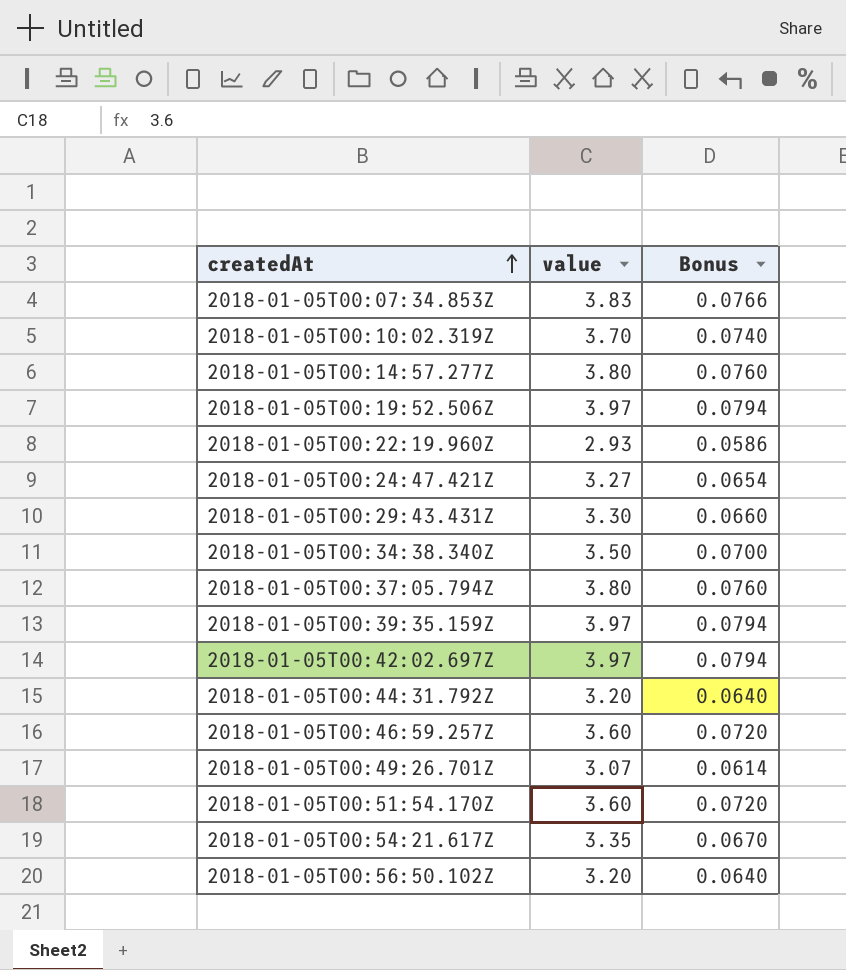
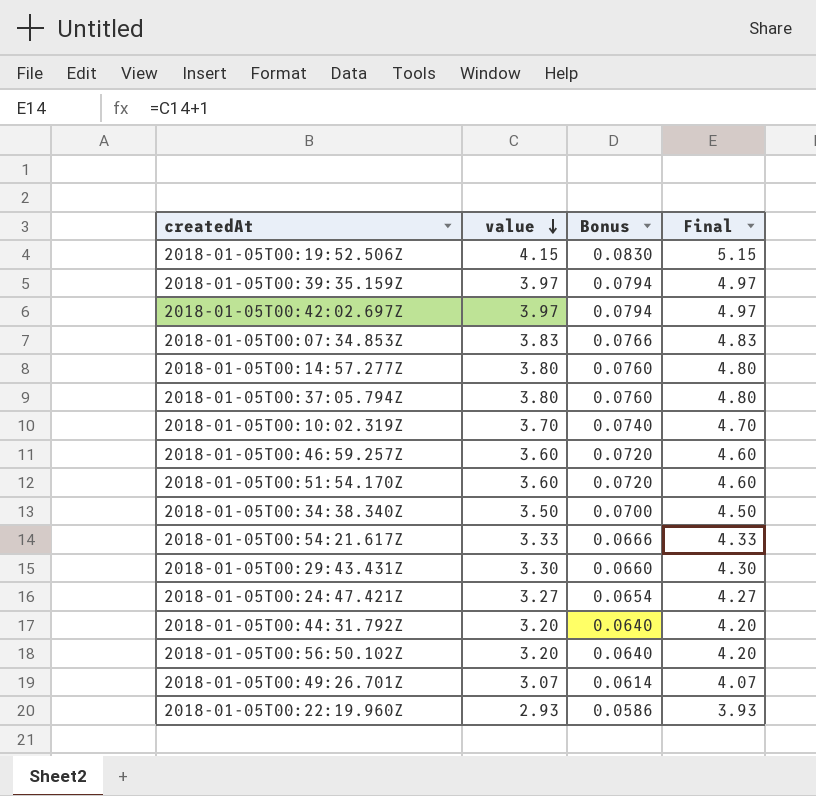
row order: createdAt ascending -> value descending
column Final | formula: none -> [value] + 1
2018-01-05T00:19:52.506Z | value: 3.97 -> 4.15
2018-01-05T00:19:52.506Z | Bonus: 0.0794 -> 0.0830
2018-01-05T00:54:21.617Z | value: 3.35 -> 3.33
2018-01-05T00:54:21.617Z | Bonus: 0.0670 -> 0.0666

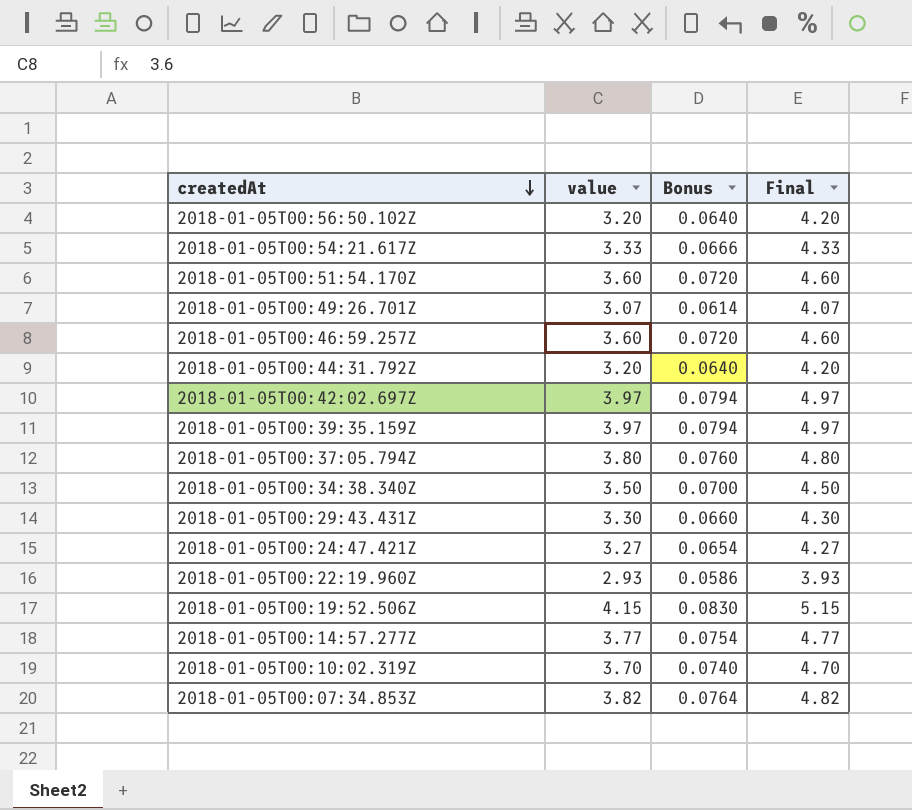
row order: value descending -> createdAt descending
2018-01-05T00:14:57.277Z | value: 3.80 -> 3.77
2018-01-05T00:14:57.277Z | Bonus: 0.0760 -> 0.0754
2018-01-05T00:14:57.277Z | Final: 4.80 -> 4.77
2018-01-05T00:07:34.853Z | value: 3.83 -> 3.82
2018-01-05T00:07:34.853Z | Bonus: 0.0766 -> 0.0764
2018-01-05T00:07:34.853Z | Final: 4.83 -> 4.82

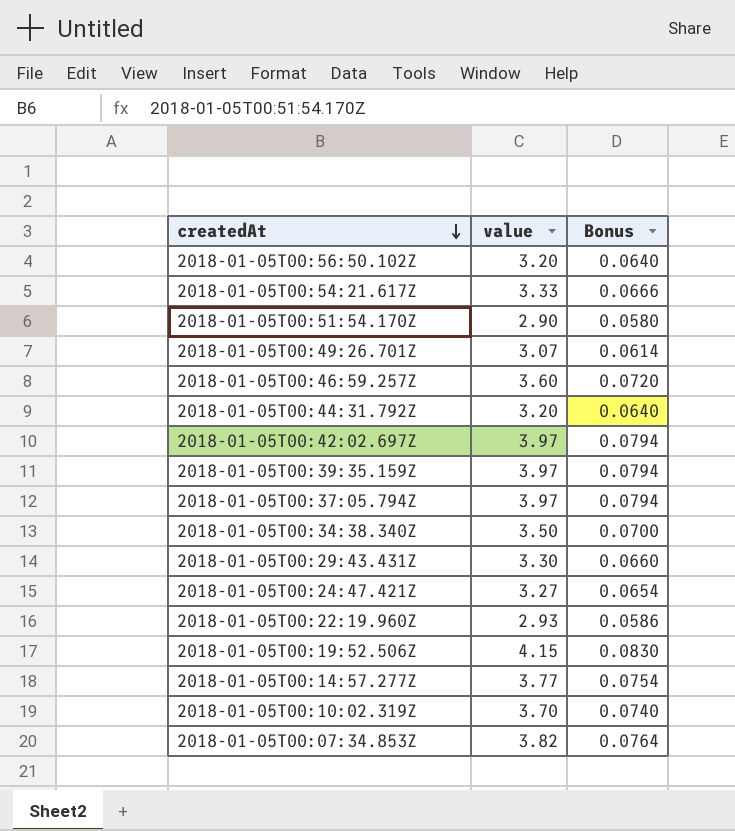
column Final | formula: [value] + 1 -> none
2018-01-05T00:51:54.170Z | value: 3.60 -> 2.90
2018-01-05T00:51:54.170Z | Bonus: 0.0720 -> 0.0580
2018-01-05T00:37:05.794Z | value: 3.80 -> 3.97
2018-01-05T00:37:05.794Z | Bonus: 0.0760 -> 0.0794

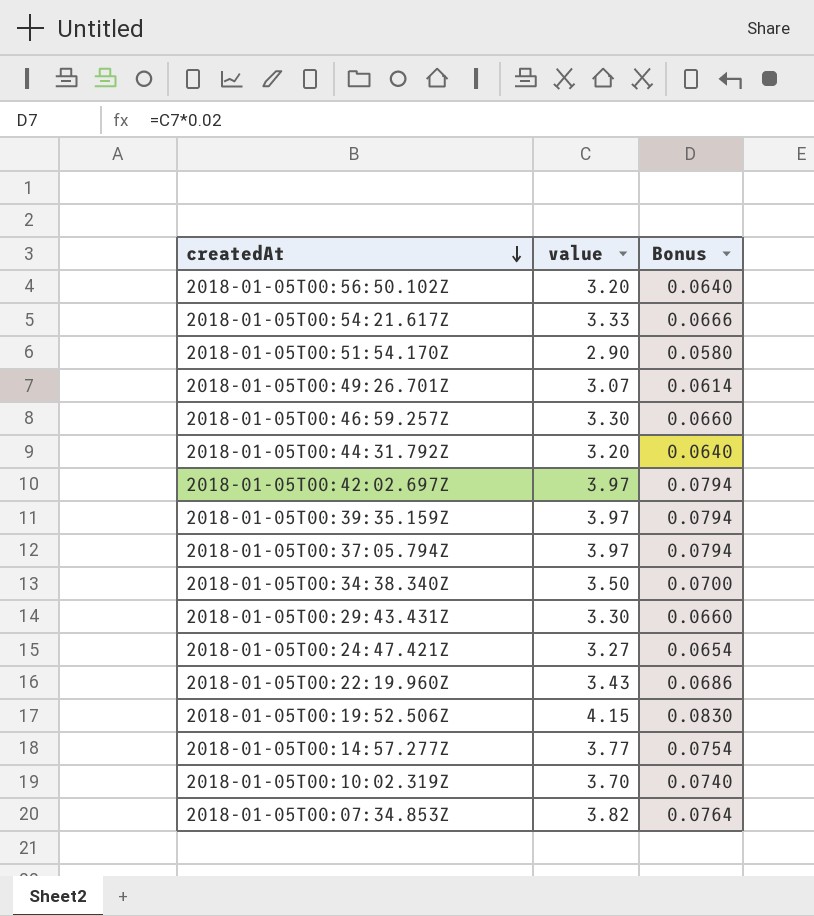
2018-01-05T00:46:59.257Z | value: 3.60 -> 3.30
2018-01-05T00:46:59.257Z | Bonus: 0.0720 -> 0.0660
2018-01-05T00:22:19.960Z | value: 2.93 -> 3.43
2018-01-05T00:22:19.960Z | Bonus: 0.0586 -> 0.0686

